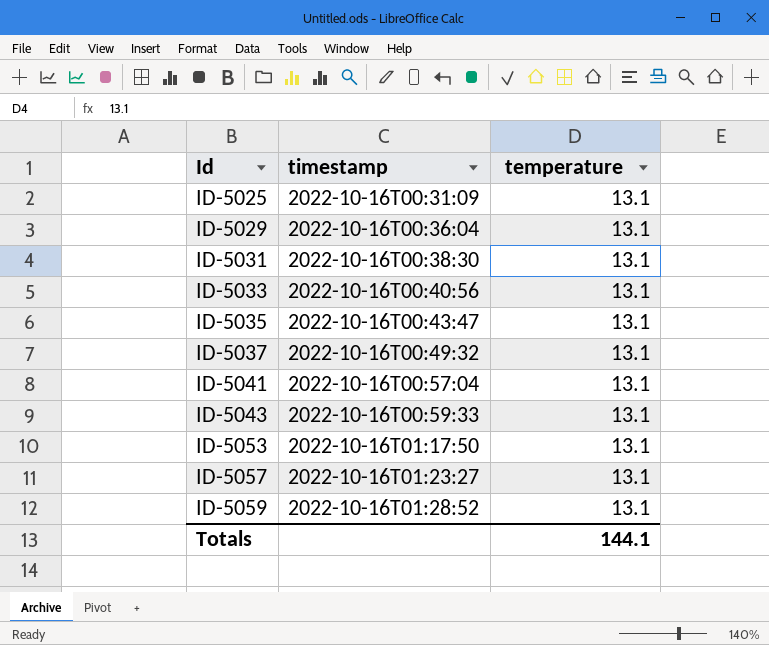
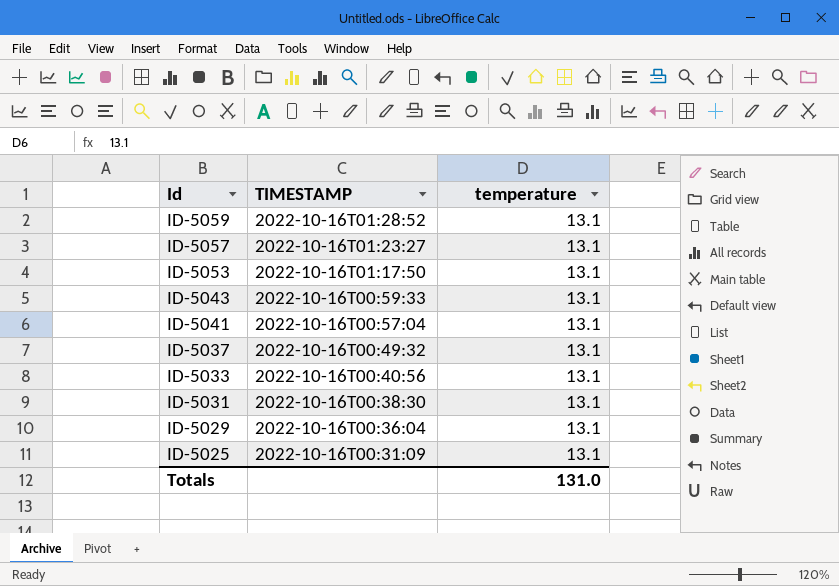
row order: Id ascending -> Id descending
column name: timestamp -> TIMESTAMP
row ID-5035: 2022-10-16T00:43:47 | 13.1 -> none
Totals | temperature: 144.1 -> 131.0

